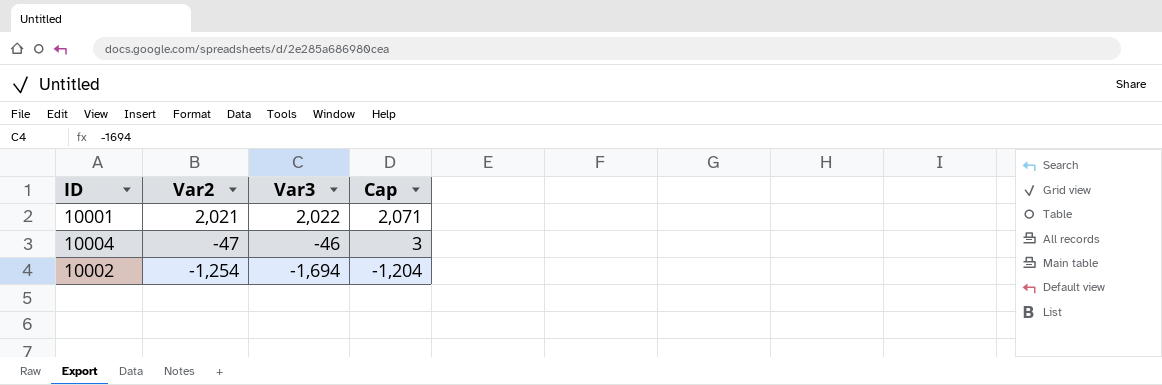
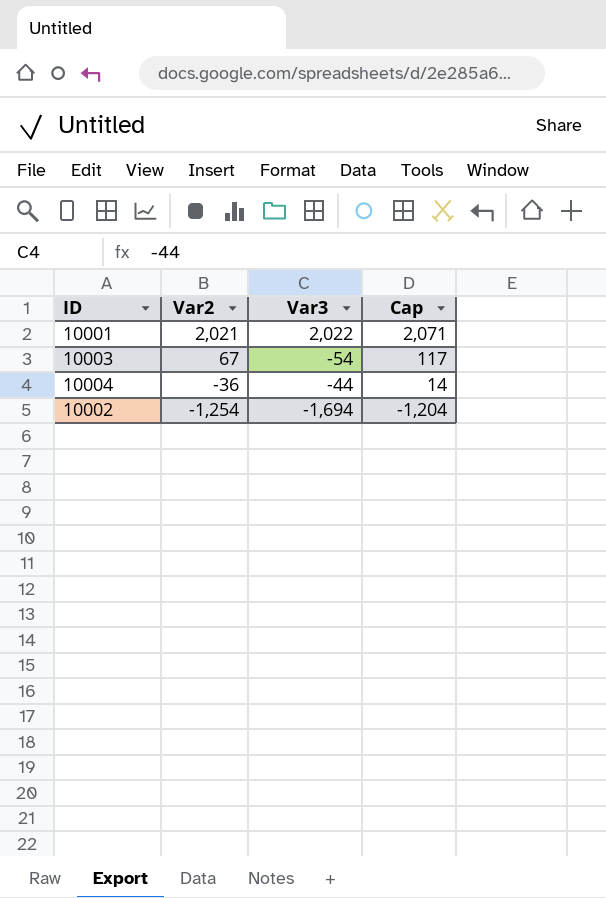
row 10003: none -> 67 | -54 | 117
10004 | Var2: -47 -> -36
10004 | Var3: -46 -> -44
10004 | Cap: 3 -> 14

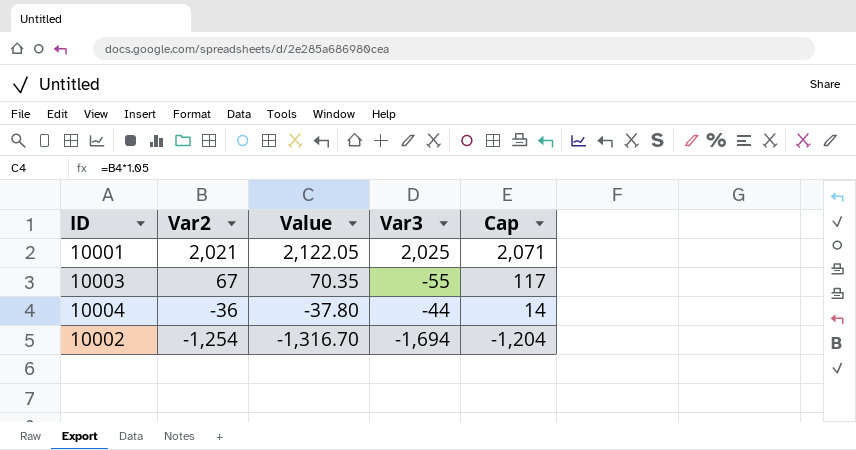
column Value | formula: none -> [Var2] * 1.05
10001 | Var3: 2,022 -> 2,025
10003 | Var3: -54 -> -55

